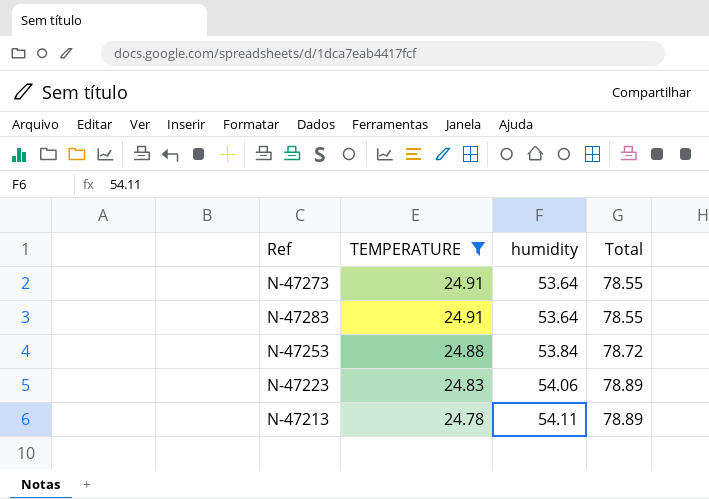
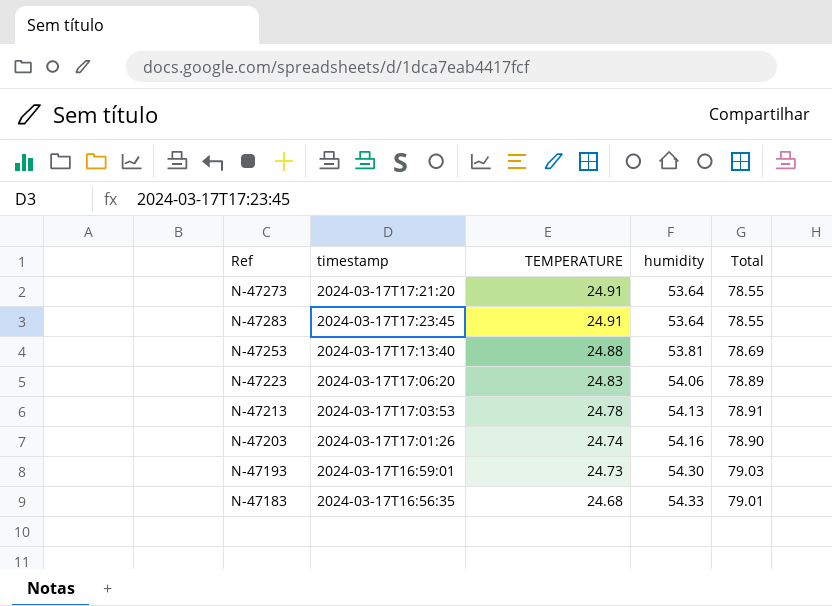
filter: TEMPERATURE >= 24.78 -> none
column timestamp | position: none -> 2
N-47253 | humidity: 53.84 -> 53.81
N-47253 | Total: 78.72 -> 78.69
N-47213 | humidity: 54.11 -> 54.13
N-47213 | Total: 78.89 -> 78.91

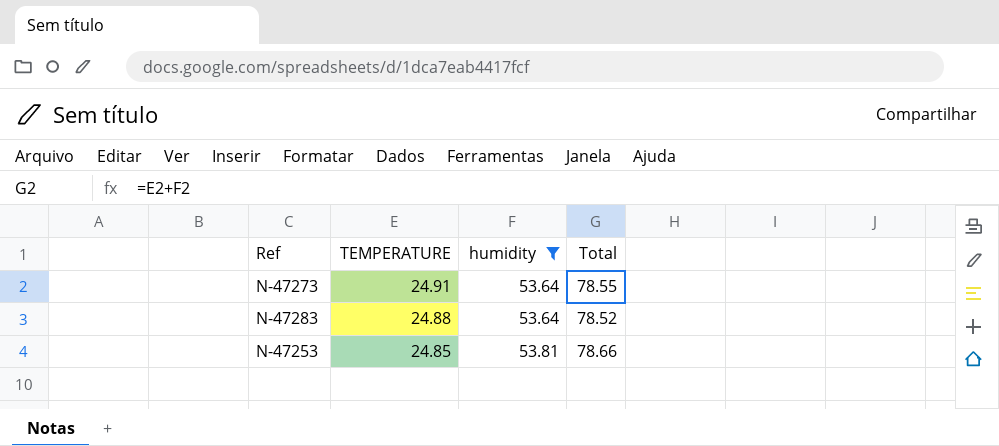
filter: none -> humidity <= 53.81
column timestamp | position: 2 -> none
N-47283 | TEMPERATURE: 24.91 -> 24.88
N-47283 | Total: 78.55 -> 78.52
N-47253 | TEMPERATURE: 24.88 -> 24.85
N-47253 | Total: 78.69 -> 78.66

